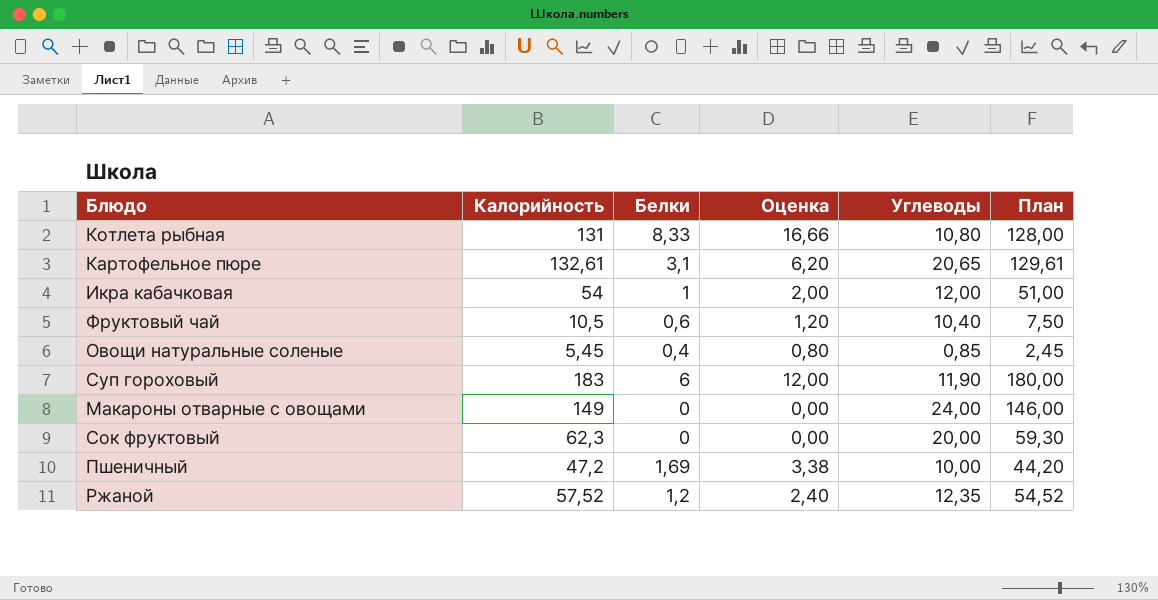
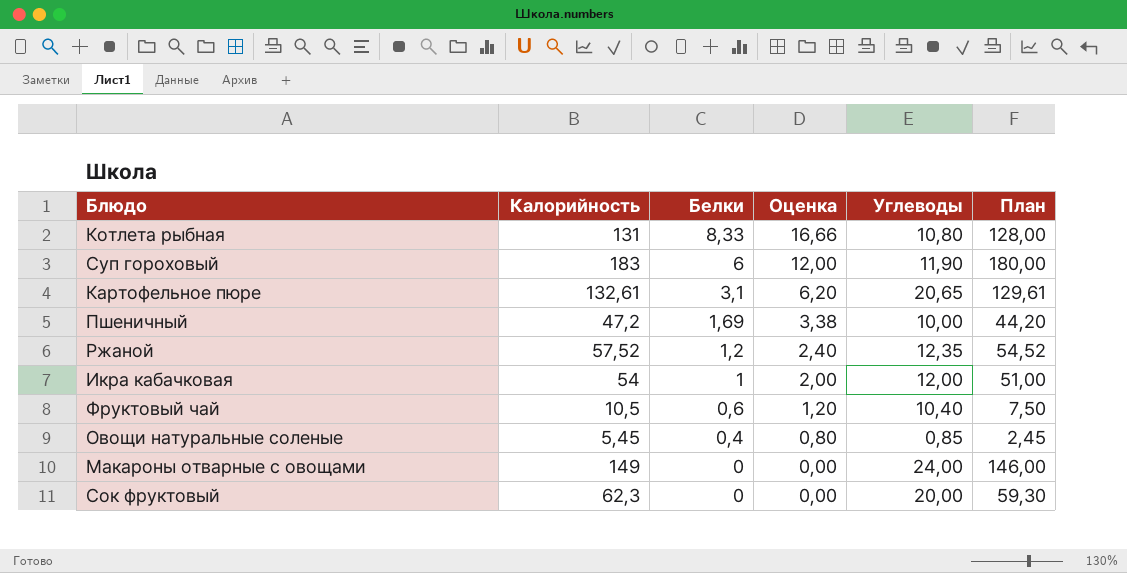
row order: none -> Белки descending

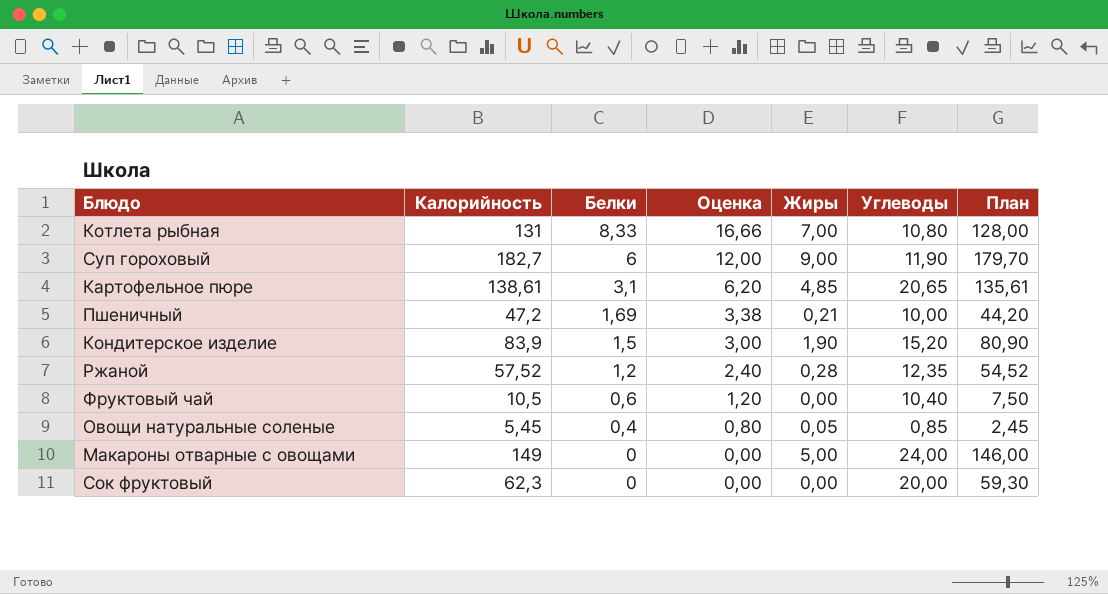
column Жиры | position: none -> 5
row Икра кабачковая: 54 | 1 | 2,00 | 12,00 | 51,00 -> none
Суп гороховый | Калорийность: 183 -> 182,7
Суп гороховый | План: 180,00 -> 179,70
Картофельное пюре | Калорийность: 132,61 -> 138,61
Картофельное пюре | План: 129,61 -> 135,61
row Кондитерское изделие: none -> 83,9 | 1,5 | 3,00 | 1,90 | 15,20 | 80,90

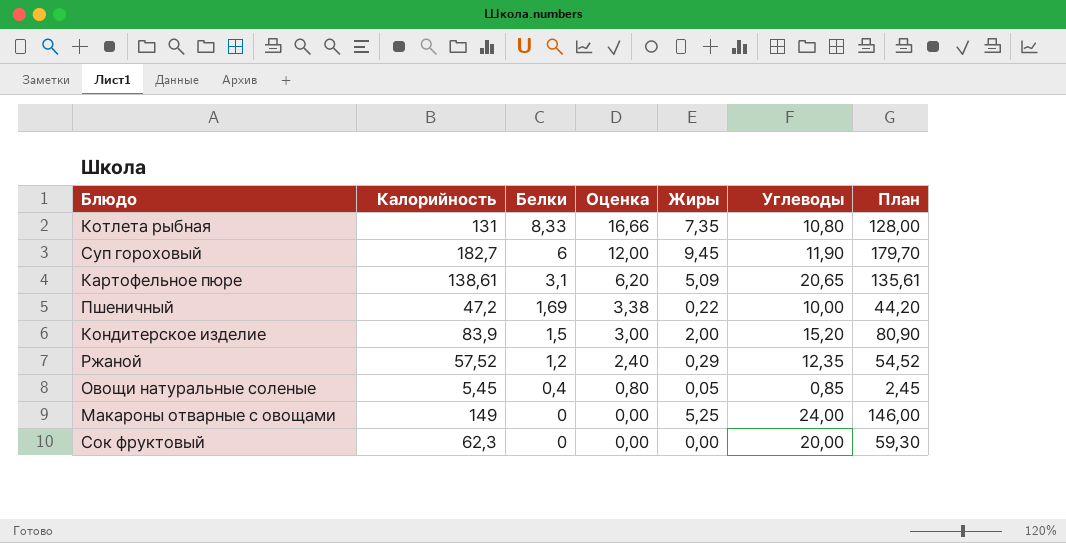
row Фруктовый чай: 10,5 | 0,6 | 1,20 | 0,00 | 10,40 | 7,50 -> none
Котлета рыбная | Жиры: 7,00 -> 7,35
Суп гороховый | Жиры: 9,00 -> 9,45
Картофельное пюре | Жиры: 4,85 -> 5,09
Пшеничный | Жиры: 0,21 -> 0,22
Кондитерское изделие | Жиры: 1,90 -> 2,00
Ржаной | Жиры: 0,28 -> 0,29
Макароны отварные с овощами | Жиры: 5,00 -> 5,25

